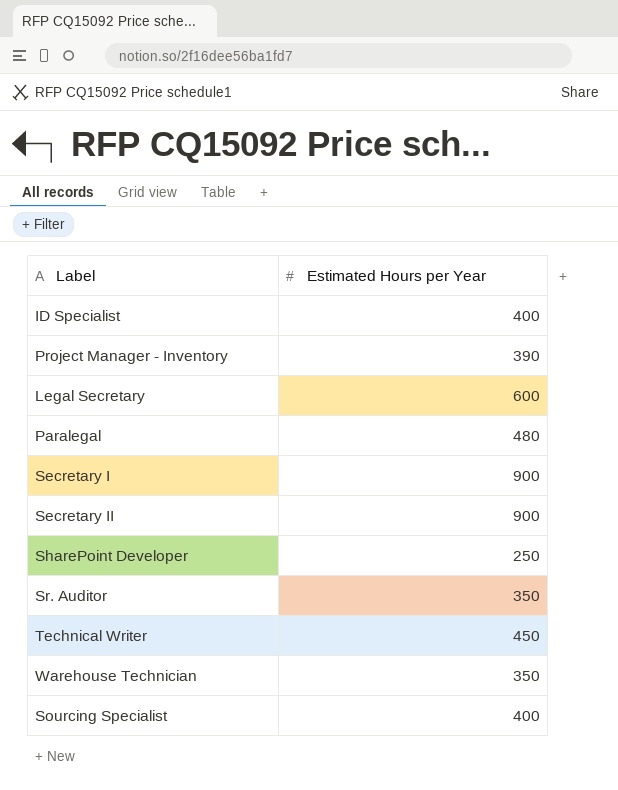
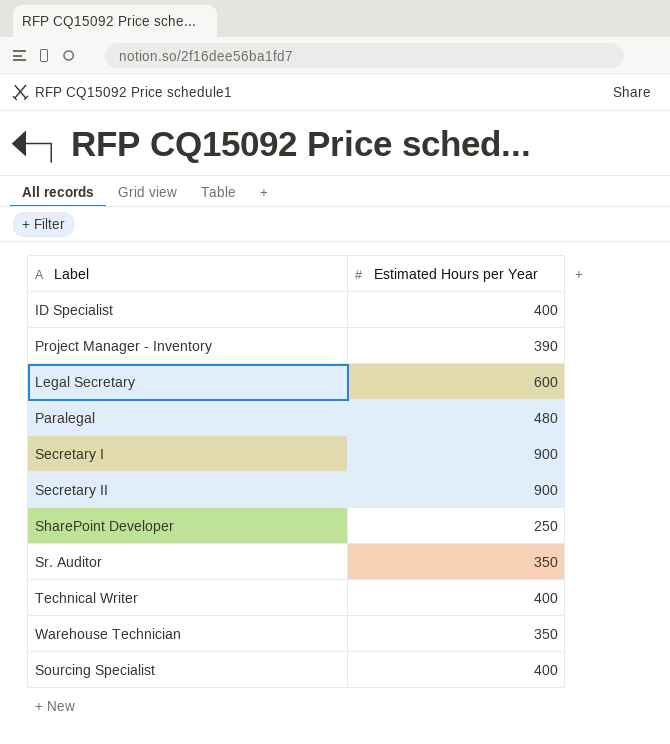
Technical Writer | Estimated Hours per Year: 450 -> 400

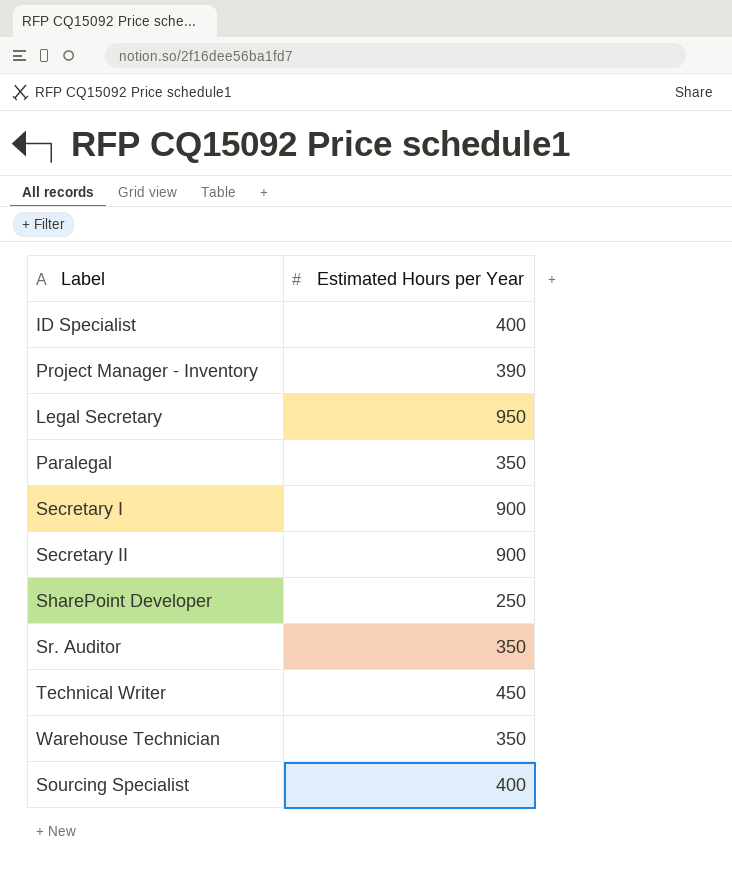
Legal Secretary | Estimated Hours per Year: 600 -> 950
Paralegal | Estimated Hours per Year: 480 -> 350
Technical Writer | Estimated Hours per Year: 400 -> 450

